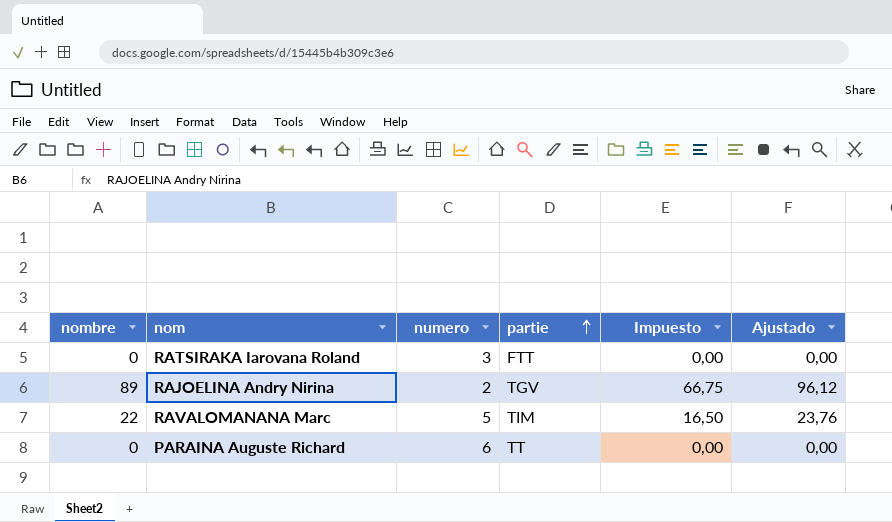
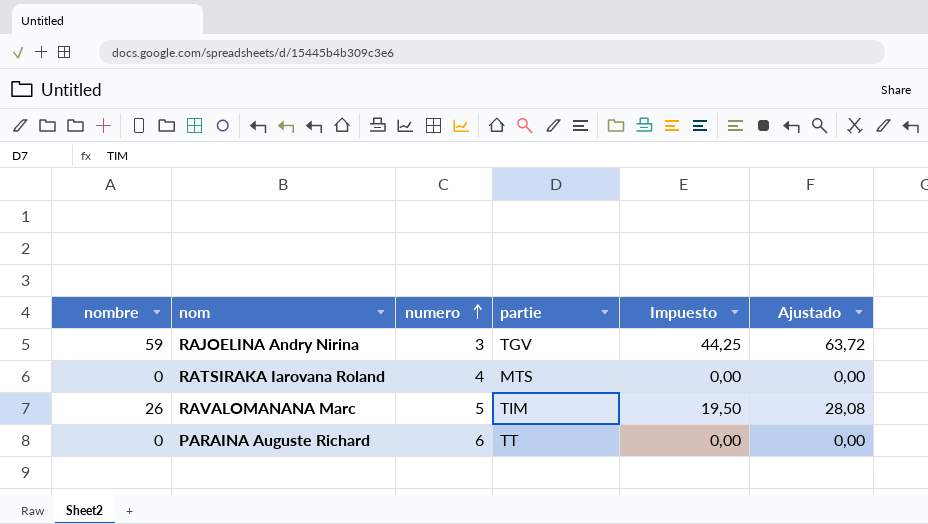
row order: partie ascending -> numero ascending
RAJOELINA Andry Nirina | nombre: 89 -> 59
RAJOELINA Andry Nirina | numero: 2 -> 3
RAJOELINA Andry Nirina | Impuesto: 66,75 -> 44,25
RAJOELINA Andry Nirina | Ajustado: 96,12 -> 63,72
RATSIRAKA Iarovana Roland | numero: 3 -> 4
RATSIRAKA Iarovana Roland | partie: FTT -> MTS
RAVALOMANANA Marc | nombre: 22 -> 26
RAVALOMANANA Marc | Impuesto: 16,50 -> 19,50
RAVALOMANANA Marc | Ajustado: 23,76 -> 28,08

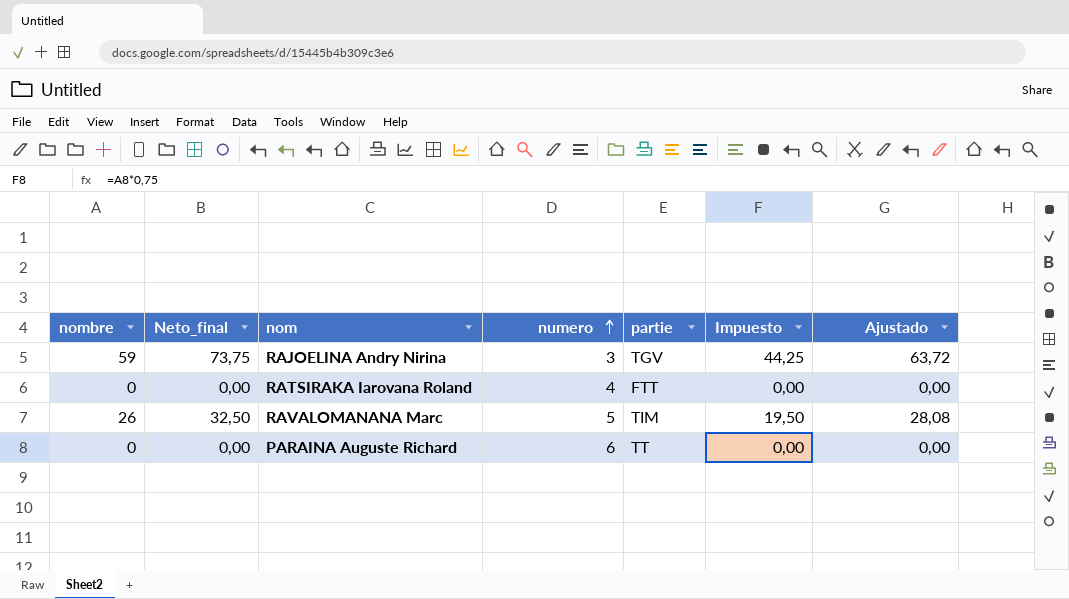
column Neto_final | formula: none -> [nombre] * 1,25
RATSIRAKA Iarovana Roland | partie: MTS -> FTT

